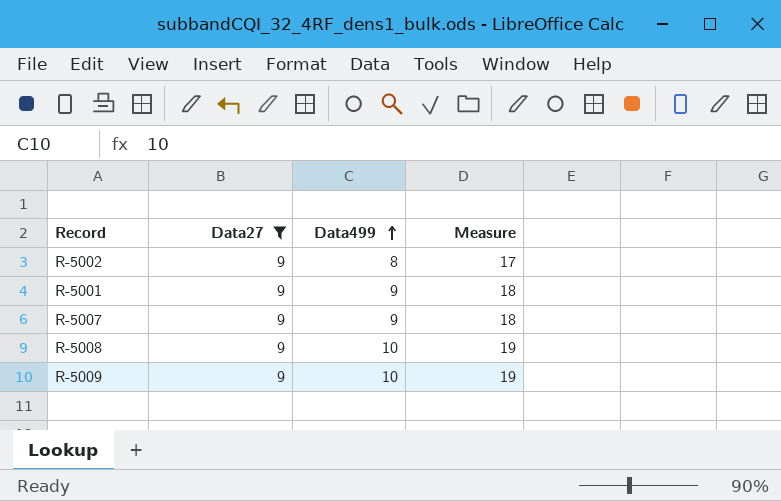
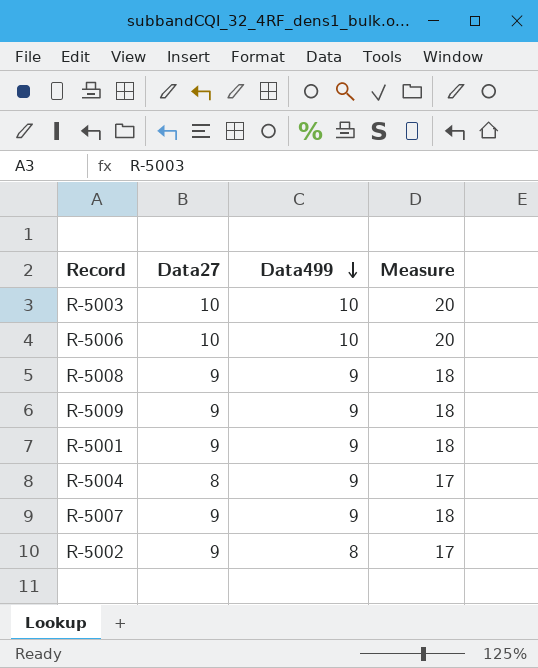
filter: Data27 = 9 -> none
row order: Data499 ascending -> Data499 descending
R-5008 | Data499: 10 -> 9
R-5008 | Measure: 19 -> 18
R-5009 | Data499: 10 -> 9
R-5009 | Measure: 19 -> 18

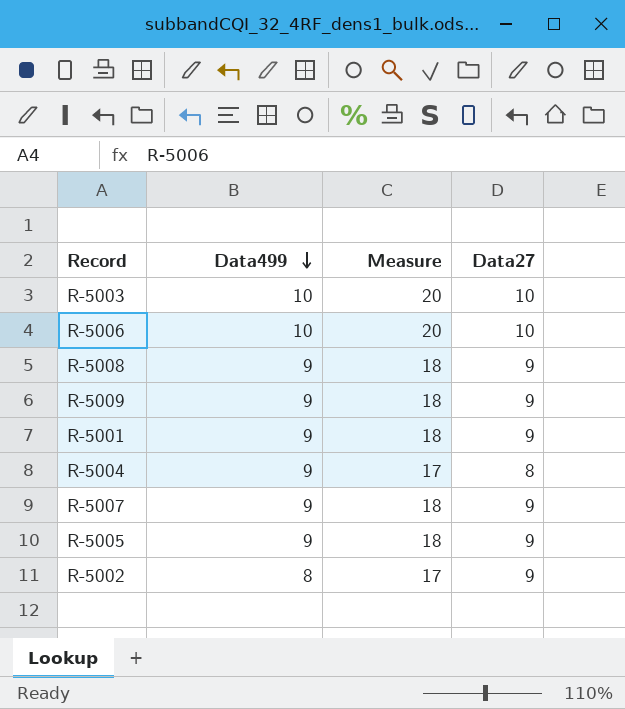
column Data27 | position: 2 -> 4
row R-5005: none -> 9 | 18 | 9

